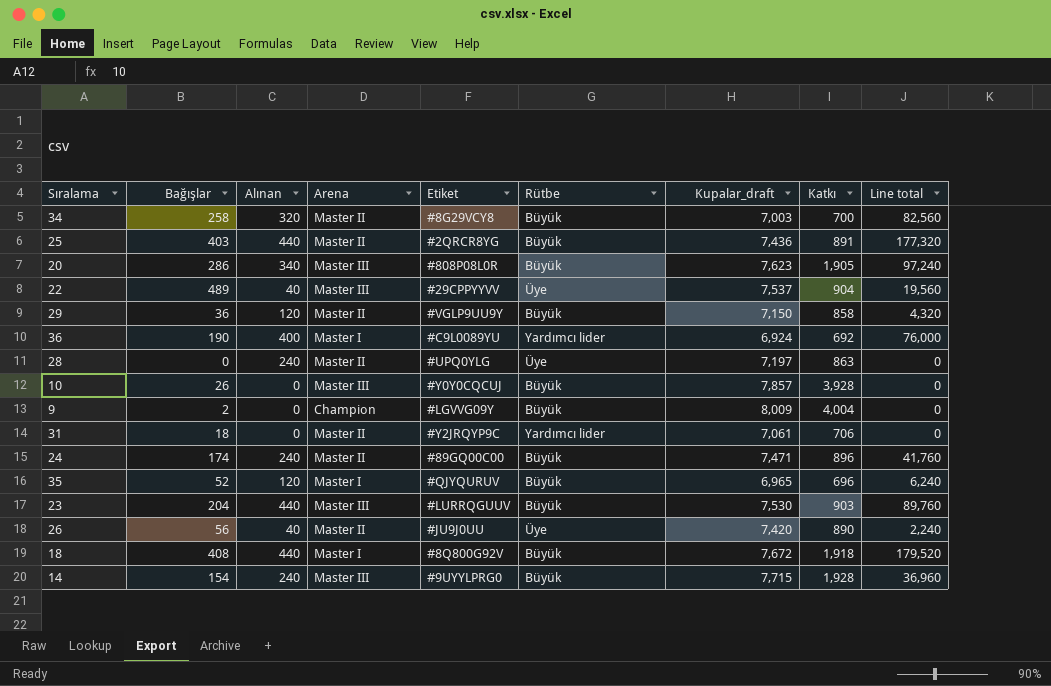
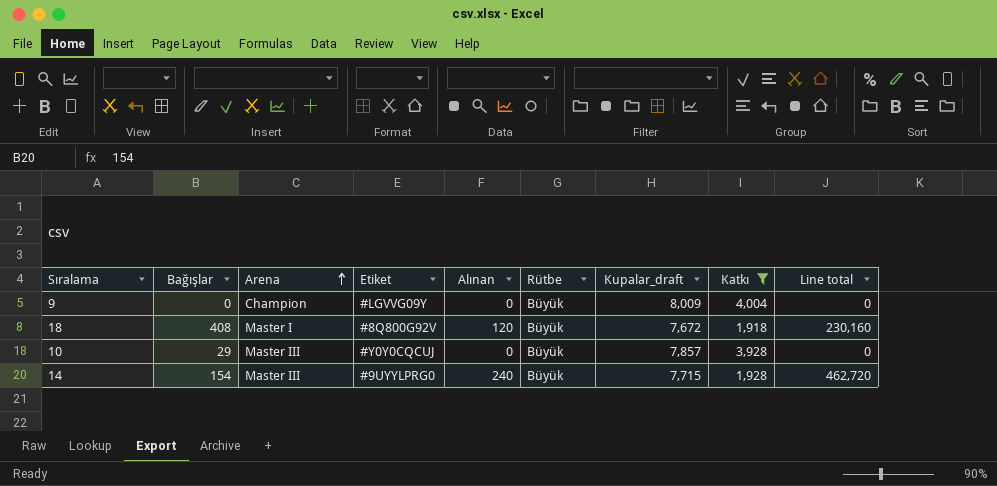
filter: none -> Katkı >= 1,918
row order: none -> Arena ascending
column Alınan | position: 3 -> 5
column Line total | formula: [Bağışlar] * [Alınan] -> [Alınan] * [Katkı]
9 | Bağışlar: 2 -> 0
18 | Alınan: 440 -> 120
10 | Bağışlar: 26 -> 29

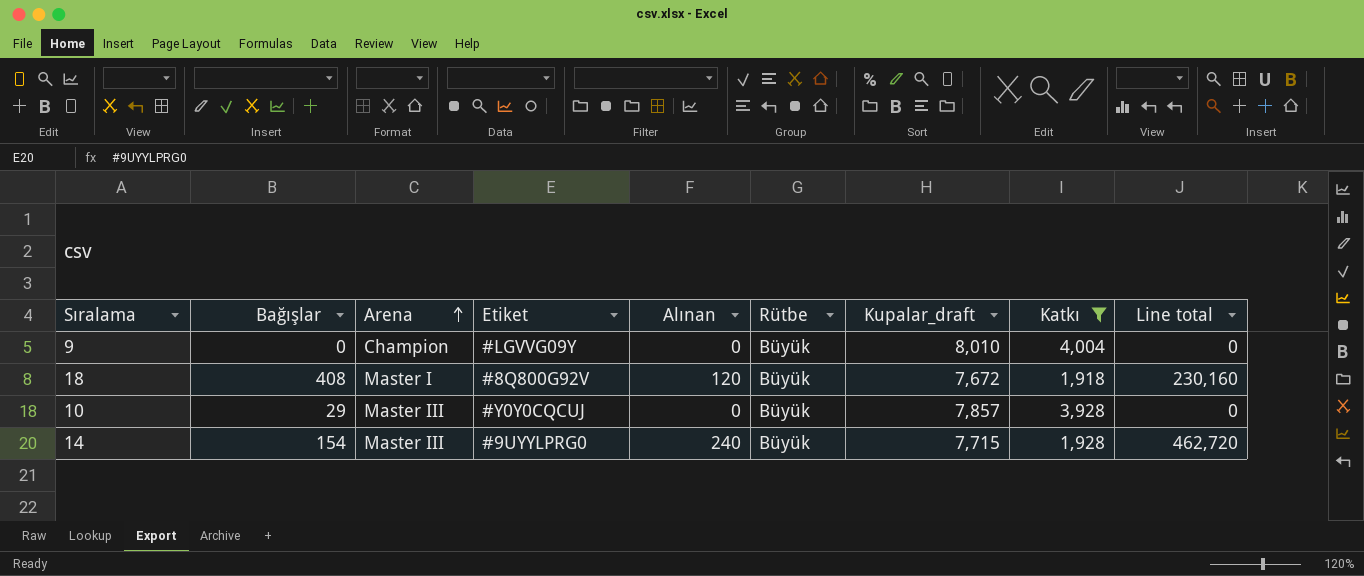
9 | Kupalar_draft: 8,009 -> 8,010

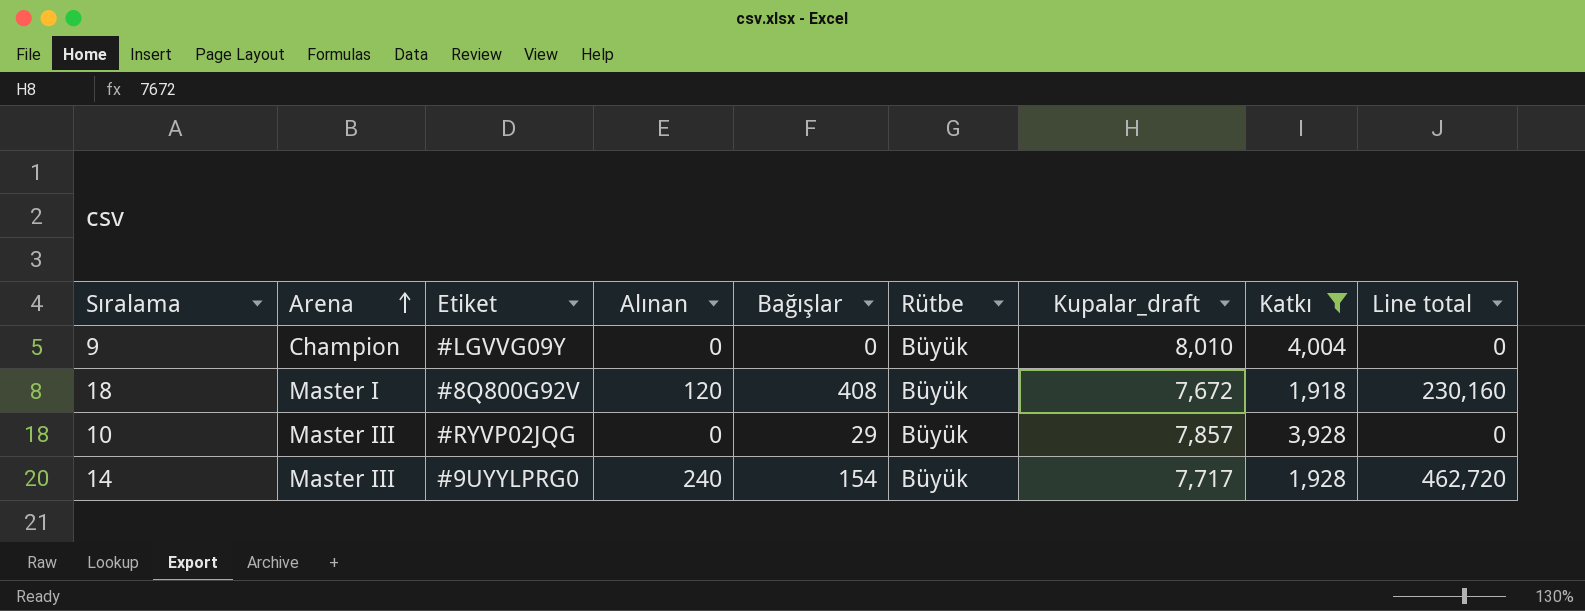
column Bağışlar | position: 2 -> 5
10 | Etiket: #Y0Y0CQCUJ -> #RYVP02JQG
14 | Kupalar_draft: 7,715 -> 7,717

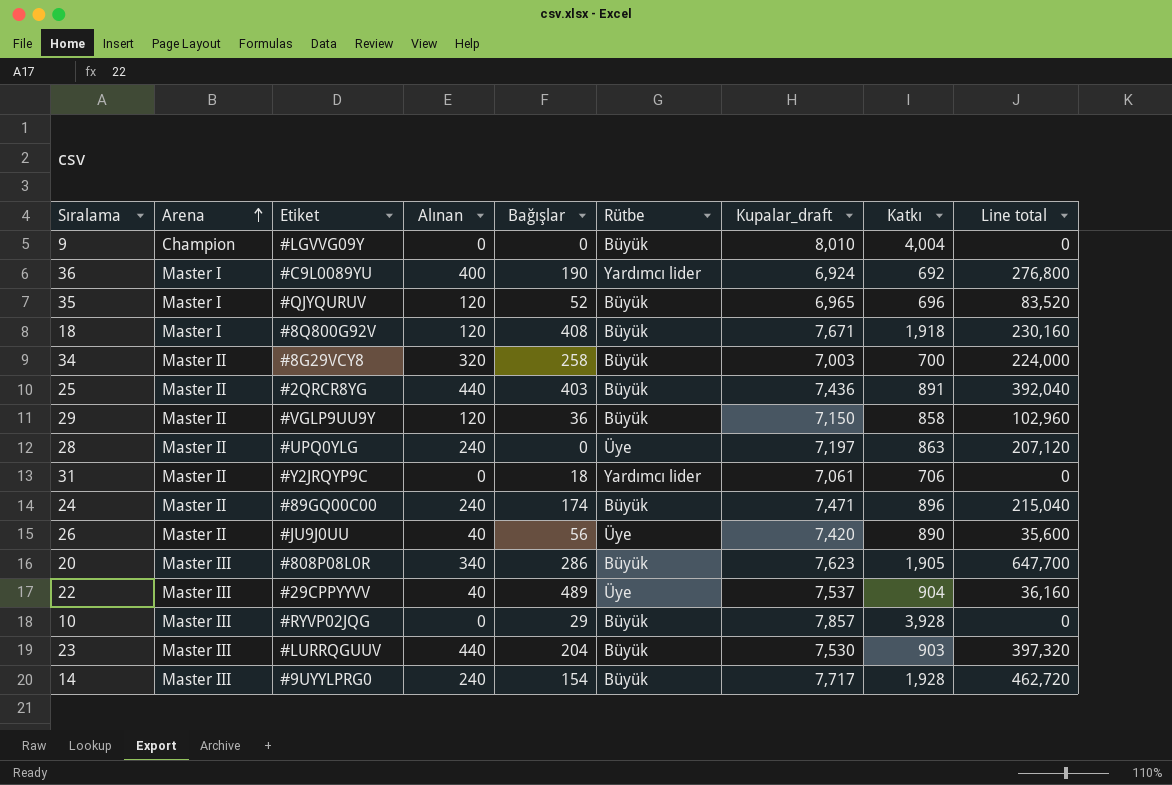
filter: Katkı >= 1,918 -> none
18 | Kupalar_draft: 7,672 -> 7,671

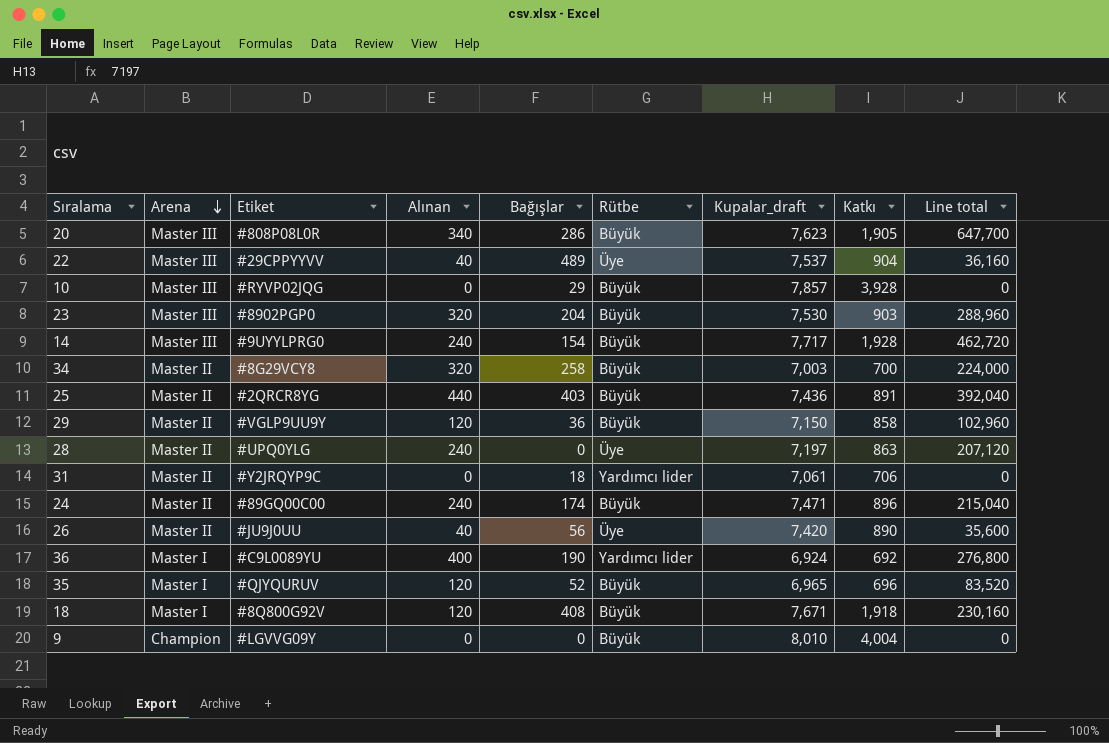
row order: Arena ascending -> Arena descending
23 | Etiket: #LURRQGUUV -> #8902PGP0
23 | Alınan: 440 -> 320
23 | Line total: 397,320 -> 288,960

